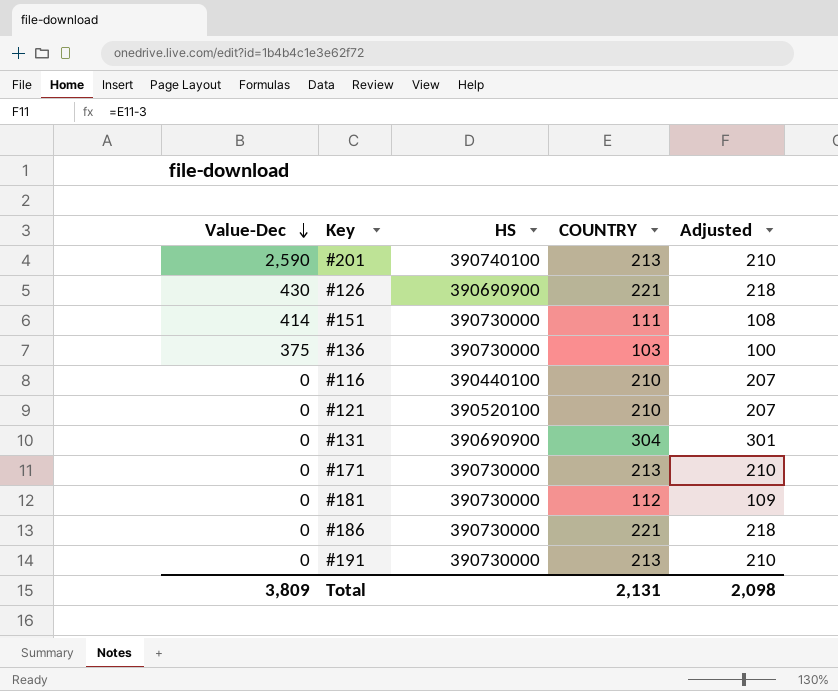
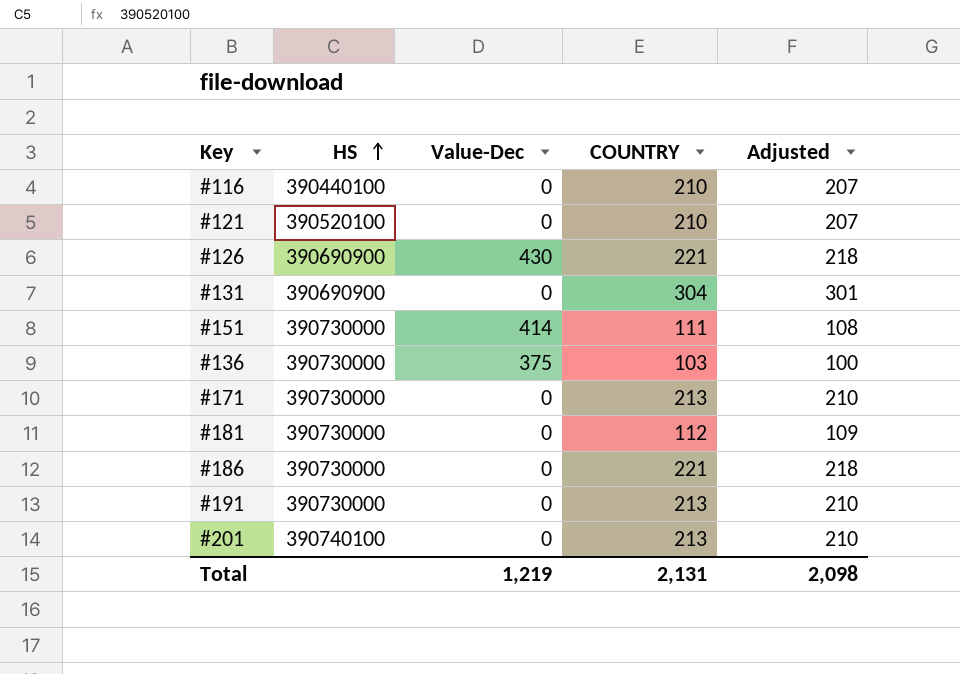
row order: Value-Dec descending -> HS ascending
column Value-Dec | position: 1 -> 3
#201 | Value-Dec: 2,590 -> 0
Total | Value-Dec: 3,809 -> 1,219

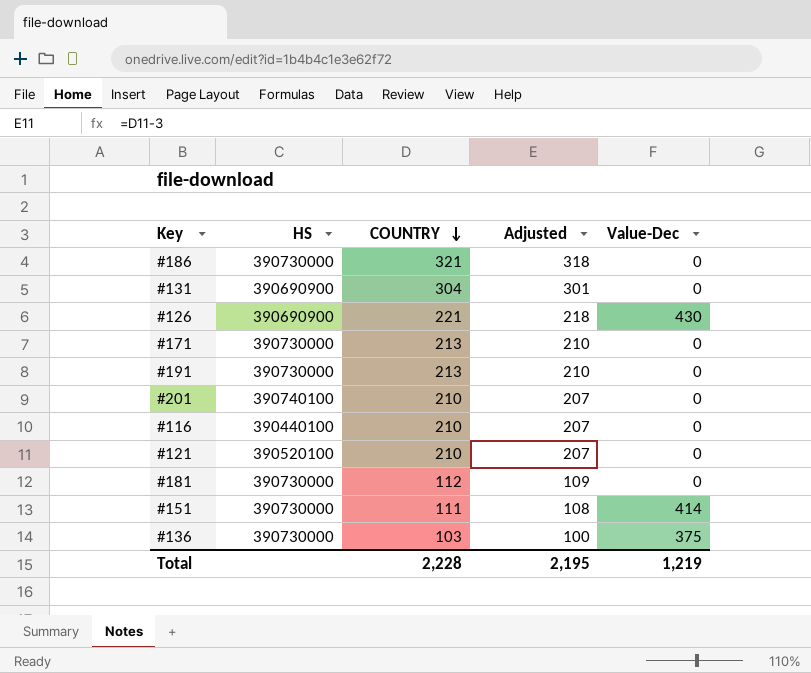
row order: HS ascending -> COUNTRY descending
column Value-Dec | position: 3 -> 5
#186 | COUNTRY: 221 -> 321
#186 | Adjusted: 218 -> 318
#201 | COUNTRY: 213 -> 210
#201 | Adjusted: 210 -> 207
Total | COUNTRY: 2,131 -> 2,228
Total | Adjusted: 2,098 -> 2,195

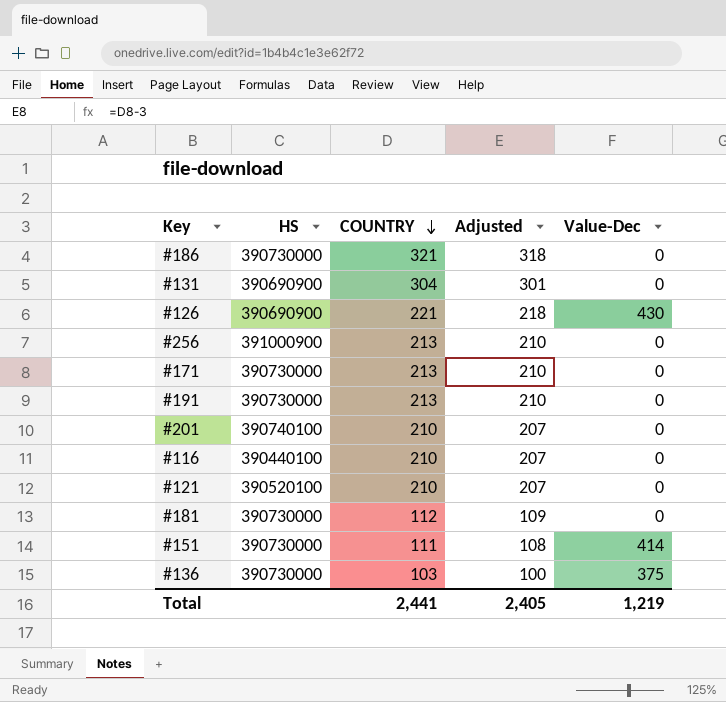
row #256: none -> 391000900 | 213 | 210 | 0
Total | COUNTRY: 2,228 -> 2,441
Total | Adjusted: 2,195 -> 2,405

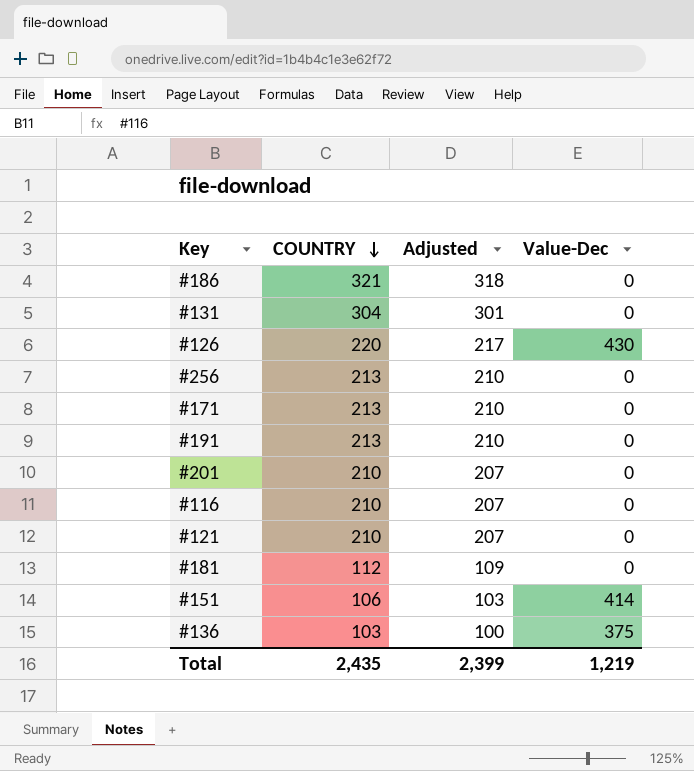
column HS | position: 2 -> none
#126 | COUNTRY: 221 -> 220
#126 | Adjusted: 218 -> 217
#151 | COUNTRY: 111 -> 106
#151 | Adjusted: 108 -> 103
Total | COUNTRY: 2,441 -> 2,435
Total | Adjusted: 2,405 -> 2,399

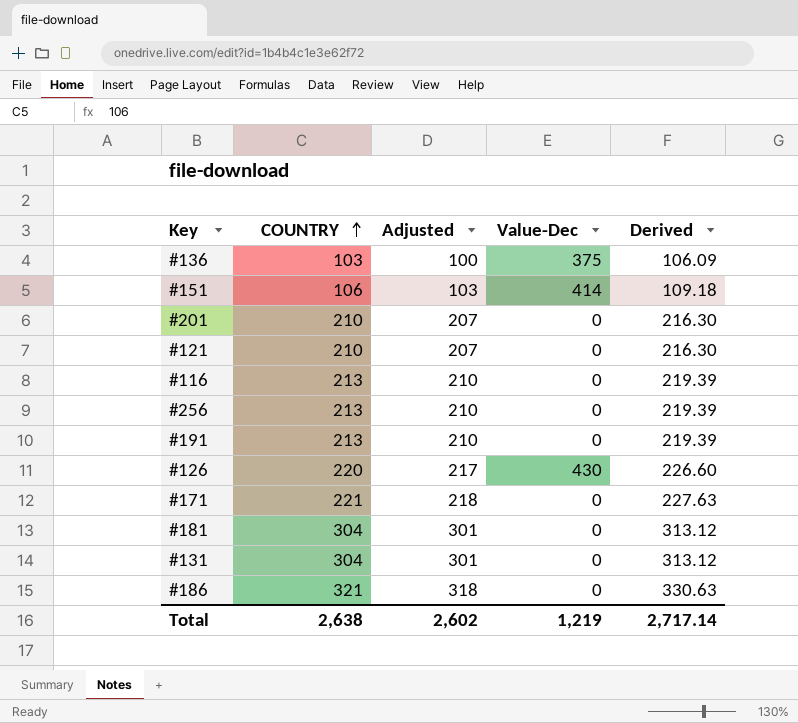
row order: COUNTRY descending -> COUNTRY ascending
column Derived | formula: none -> [COUNTRY] * 1.03
#116 | COUNTRY: 210 -> 213
#116 | Adjusted: 207 -> 210
#171 | COUNTRY: 213 -> 221
#171 | Adjusted: 210 -> 218
#181 | COUNTRY: 112 -> 304
#181 | Adjusted: 109 -> 301
Total | COUNTRY: 2,435 -> 2,638
Total | Adjusted: 2,399 -> 2,602

